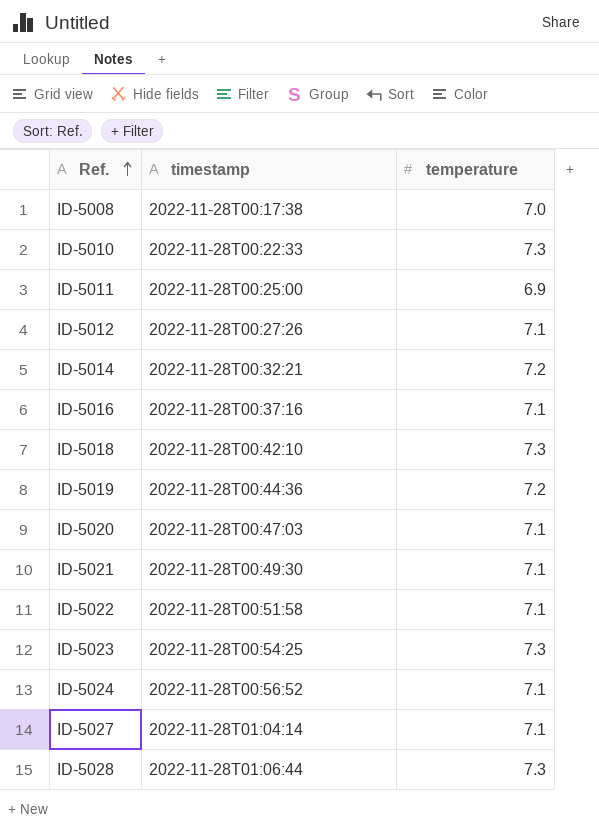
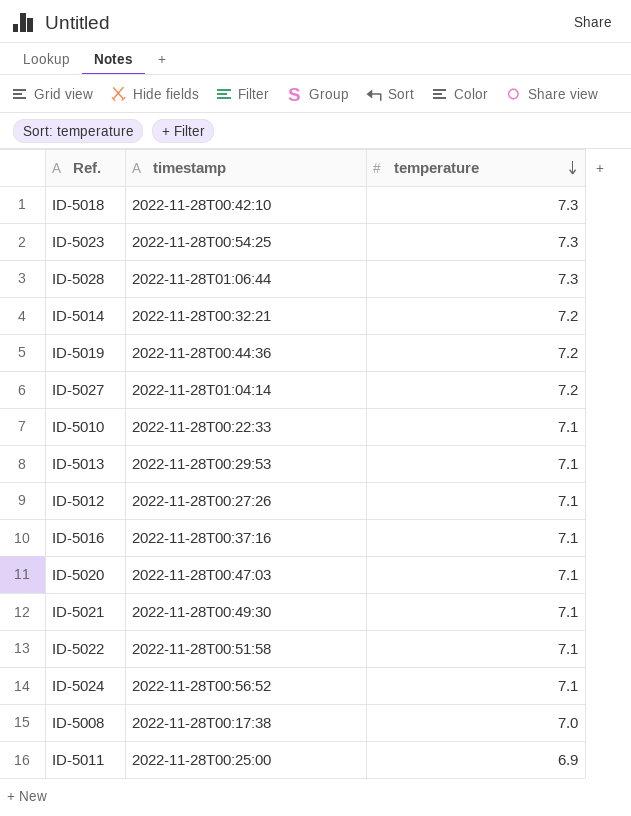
row order: Ref. ascending -> temperature descending
ID-5027 | temperature: 7.1 -> 7.2
ID-5010 | temperature: 7.3 -> 7.1
row ID-5013: none -> 2022-11-28T00:29:53 | 7.1

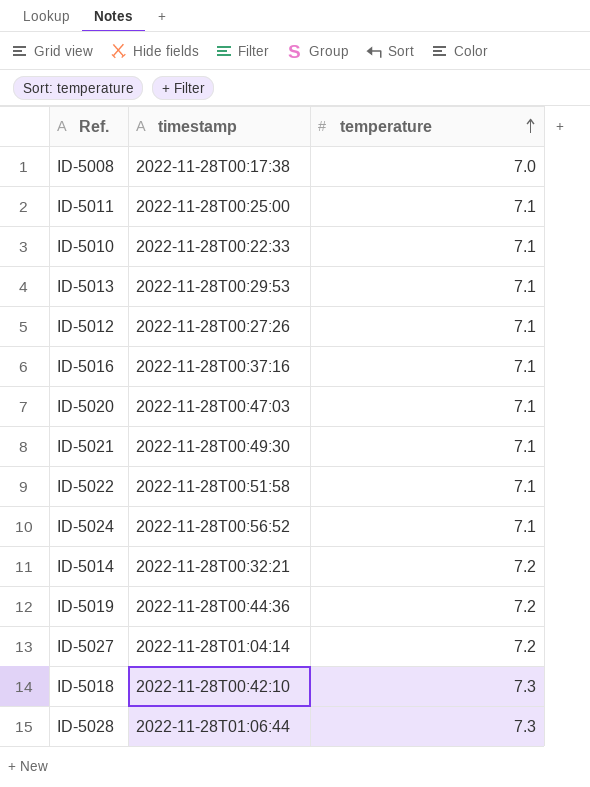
row order: temperature descending -> temperature ascending
row ID-5023: 2022-11-28T00:54:25 | 7.3 -> none
ID-5011 | temperature: 6.9 -> 7.1

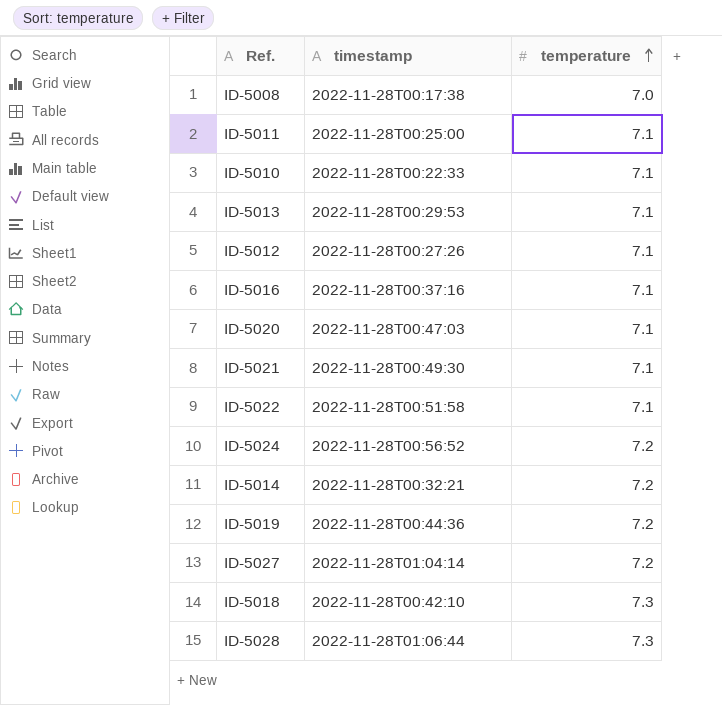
ID-5024 | temperature: 7.1 -> 7.2

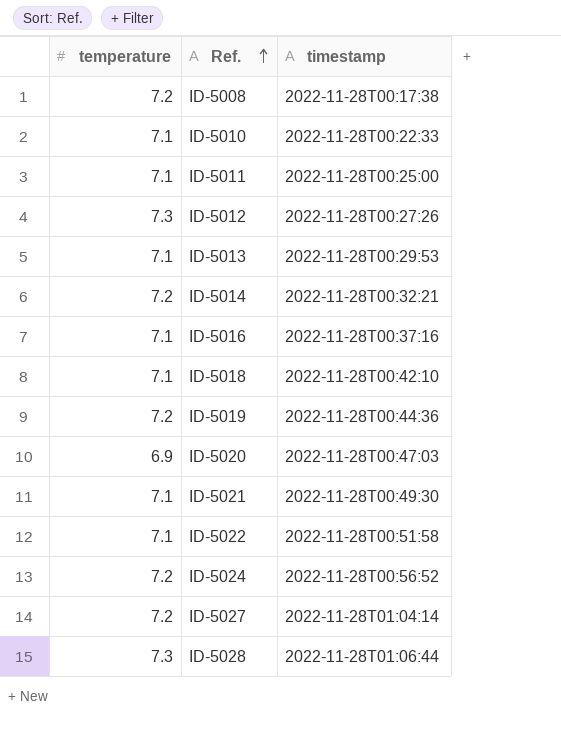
row order: temperature ascending -> Ref. ascending
column temperature | position: 3 -> 1
ID-5008 | temperature: 7.0 -> 7.2
ID-5012 | temperature: 7.1 -> 7.3
ID-5018 | temperature: 7.3 -> 7.1
ID-5020 | temperature: 7.1 -> 6.9

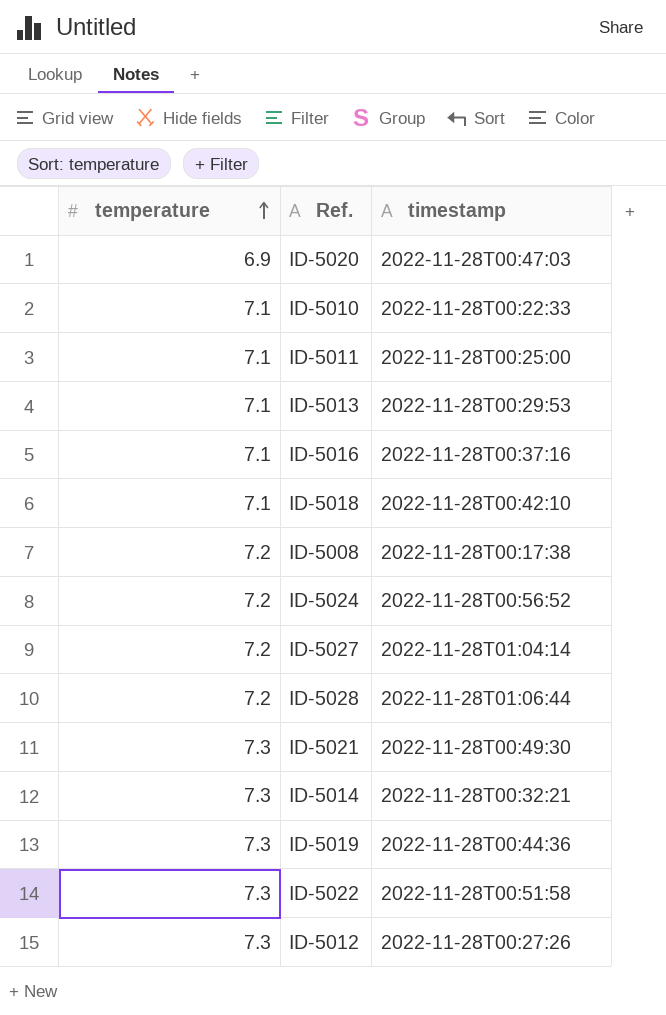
row order: Ref. ascending -> temperature ascending
ID-5028 | temperature: 7.3 -> 7.2
ID-5021 | temperature: 7.1 -> 7.3
ID-5014 | temperature: 7.2 -> 7.3
ID-5019 | temperature: 7.2 -> 7.3
ID-5022 | temperature: 7.1 -> 7.3

